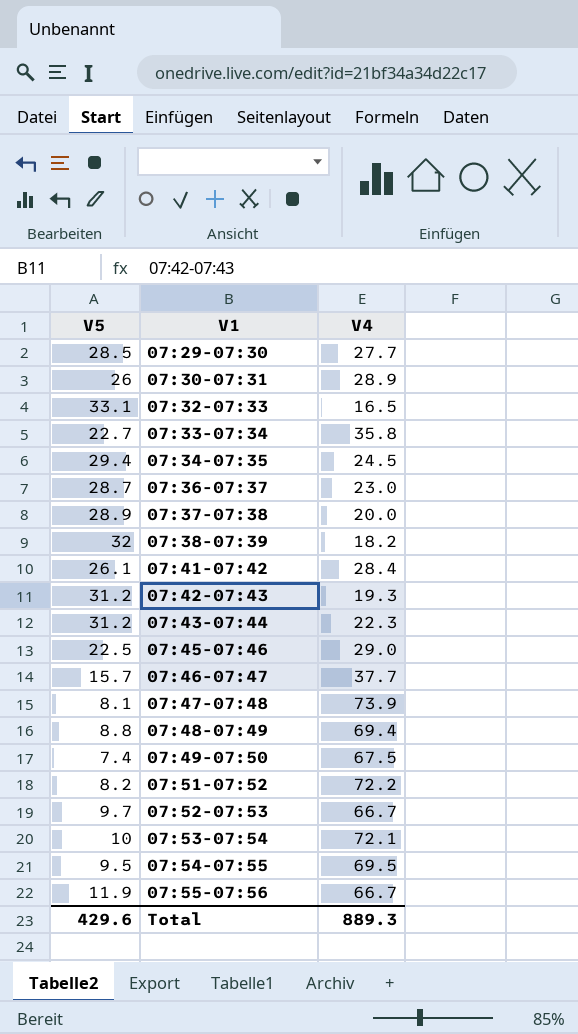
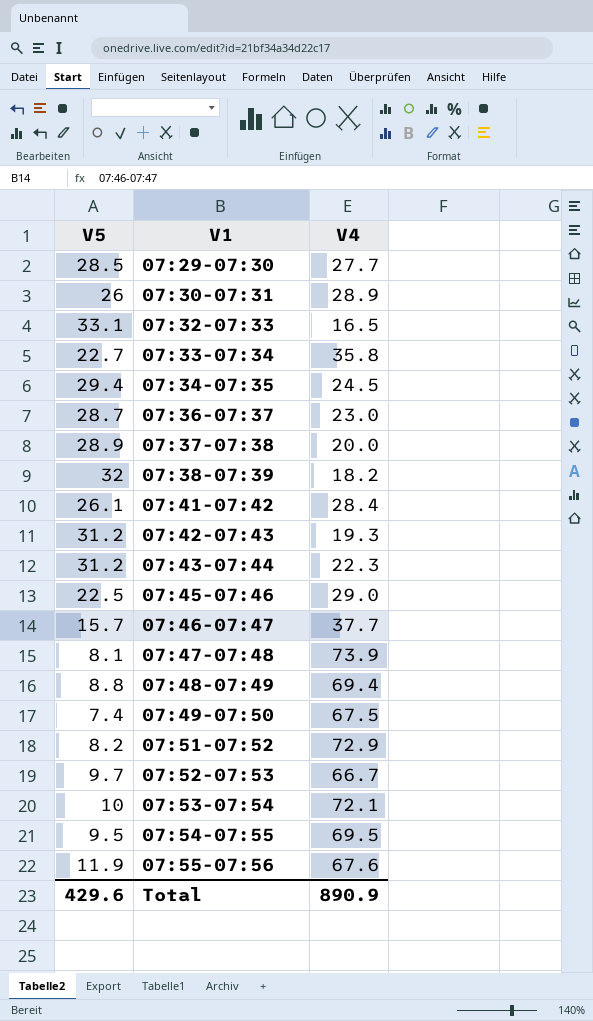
07:51-07:52 | V4: 72.2 -> 72.9
07:55-07:56 | V4: 66.7 -> 67.6
Total | V4: 889.3 -> 890.9

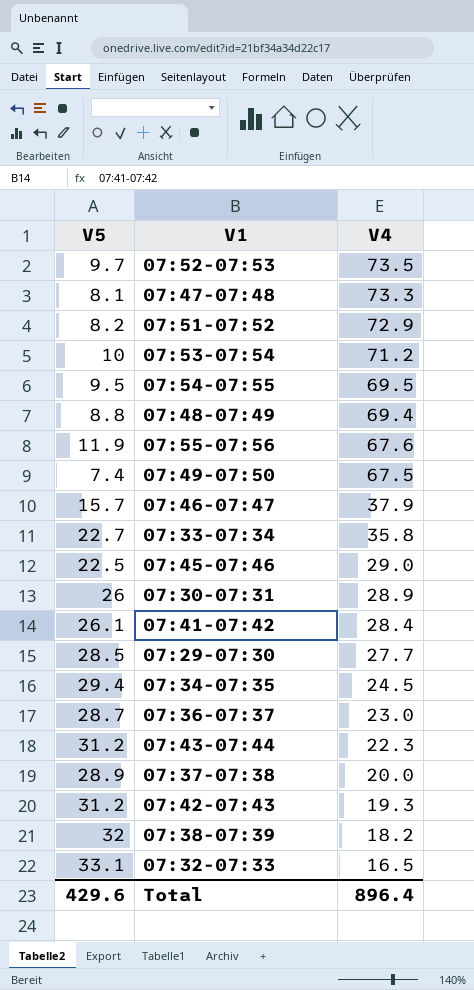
row order: V1 ascending -> V4 descending
07:52-07:53 | V4: 66.7 -> 73.5
07:47-07:48 | V4: 73.9 -> 73.3
07:53-07:54 | V4: 72.1 -> 71.2
07:46-07:47 | V4: 37.7 -> 37.9
Total | V4: 890.9 -> 896.4

